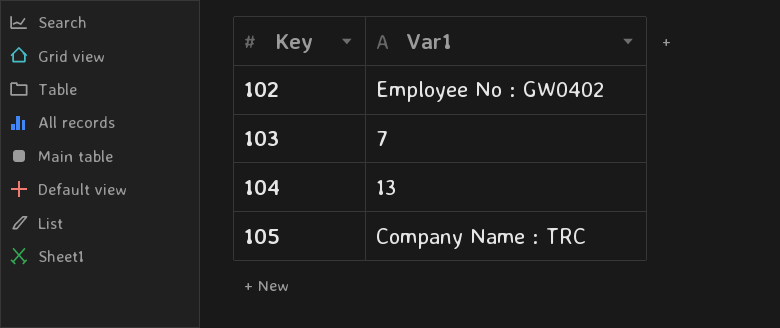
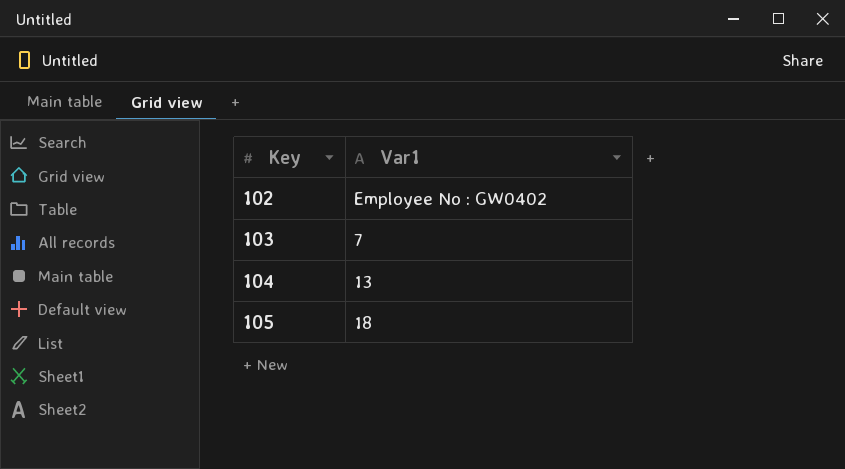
105 | Var1: Company Name : TRC -> 18

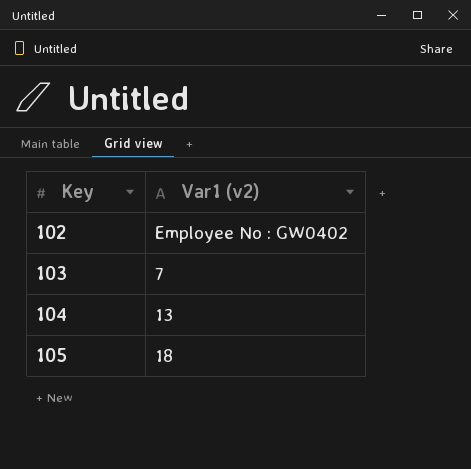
column name: Var1 -> Var1 (v2)

